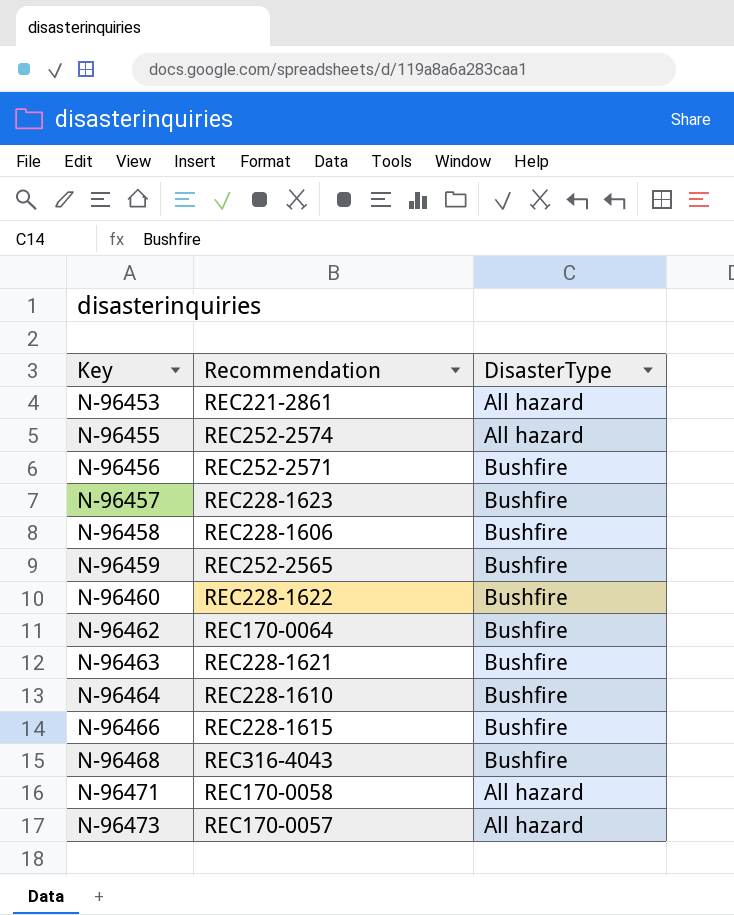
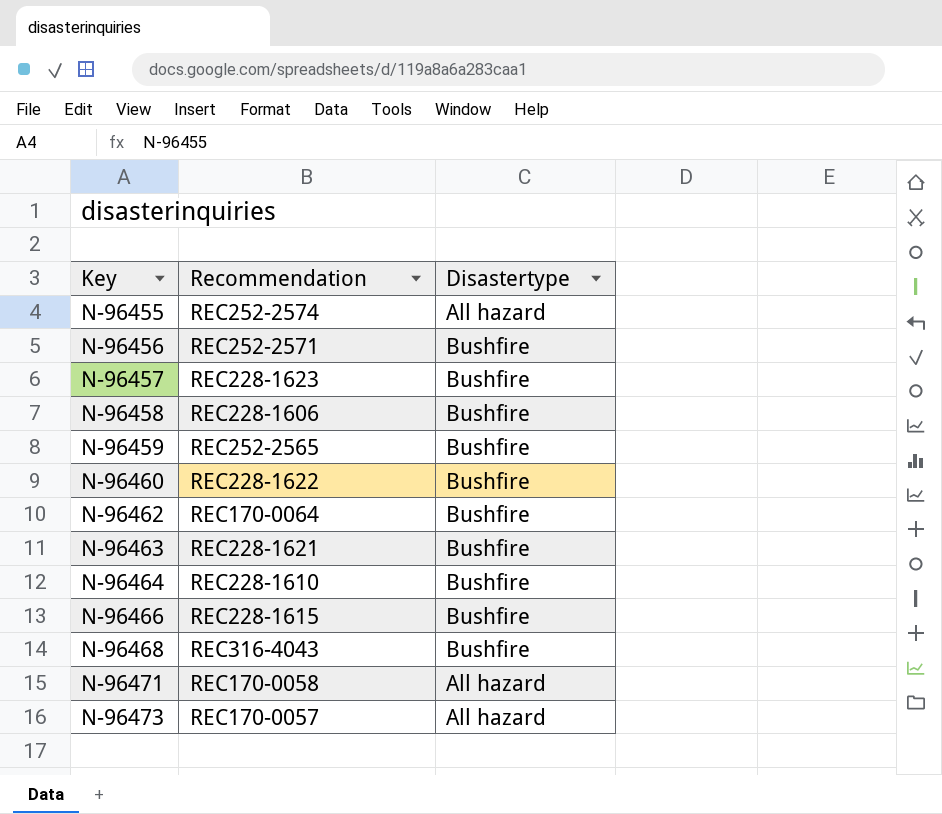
column name: DisasterType -> Disastertype
row N-96453: REC221-2861 | All hazard -> none

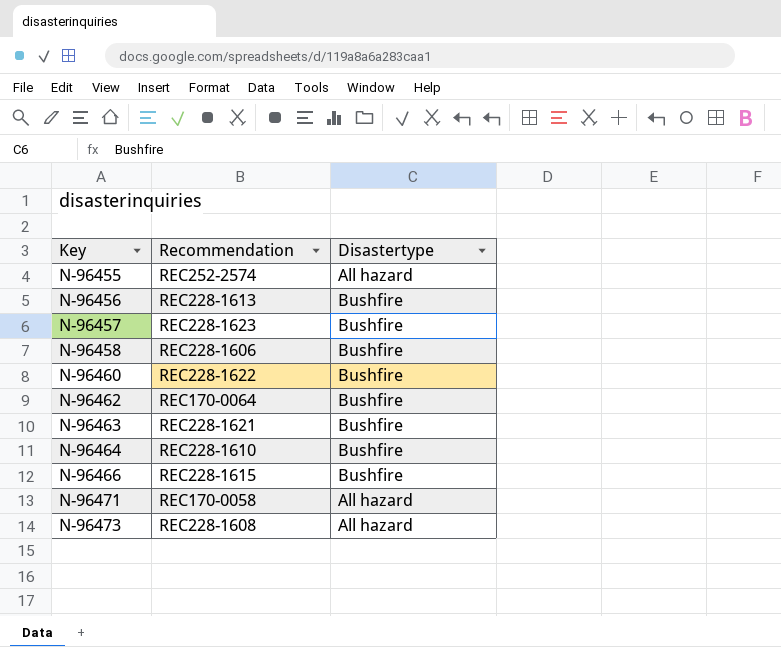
row N-96459: REC252-2565 | Bushfire -> none
row N-96468: REC316-4043 | Bushfire -> none
N-96456 | Recommendation: REC252-2571 -> REC228-1613
N-96473 | Recommendation: REC170-0057 -> REC228-1608

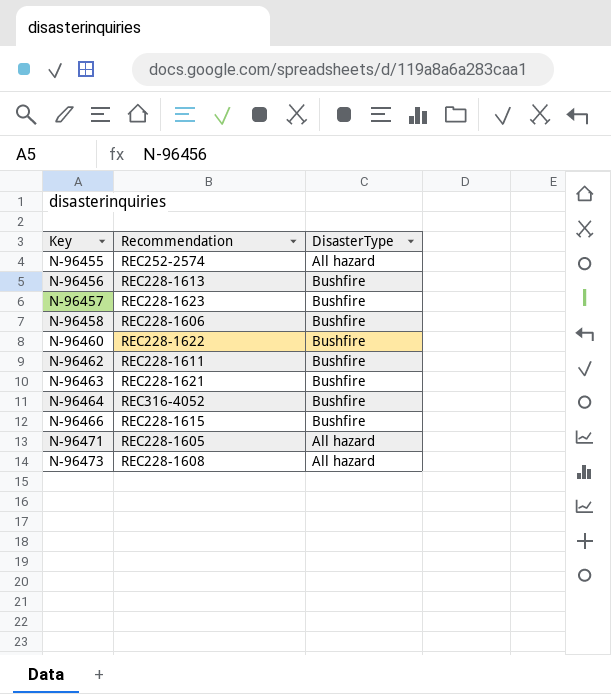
column name: Disastertype -> DisasterType
N-96462 | Recommendation: REC170-0064 -> REC228-1611
N-96464 | Recommendation: REC228-1610 -> REC316-4052
N-96471 | Recommendation: REC170-0058 -> REC228-1605

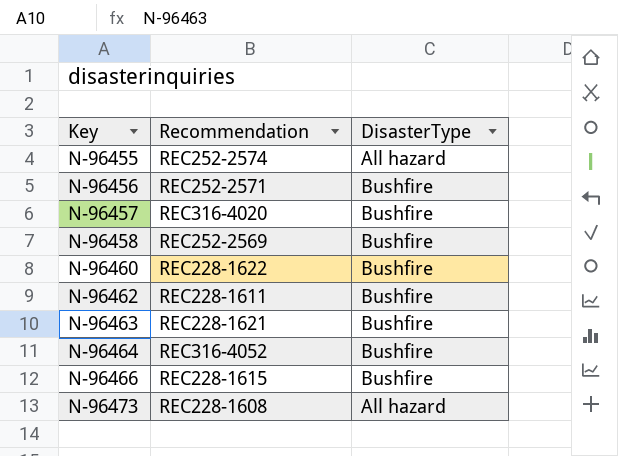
row N-96471: REC228-1605 | All hazard -> none
N-96456 | Recommendation: REC228-1613 -> REC252-2571
N-96457 | Recommendation: REC228-1623 -> REC316-4020
N-96458 | Recommendation: REC228-1606 -> REC252-2569

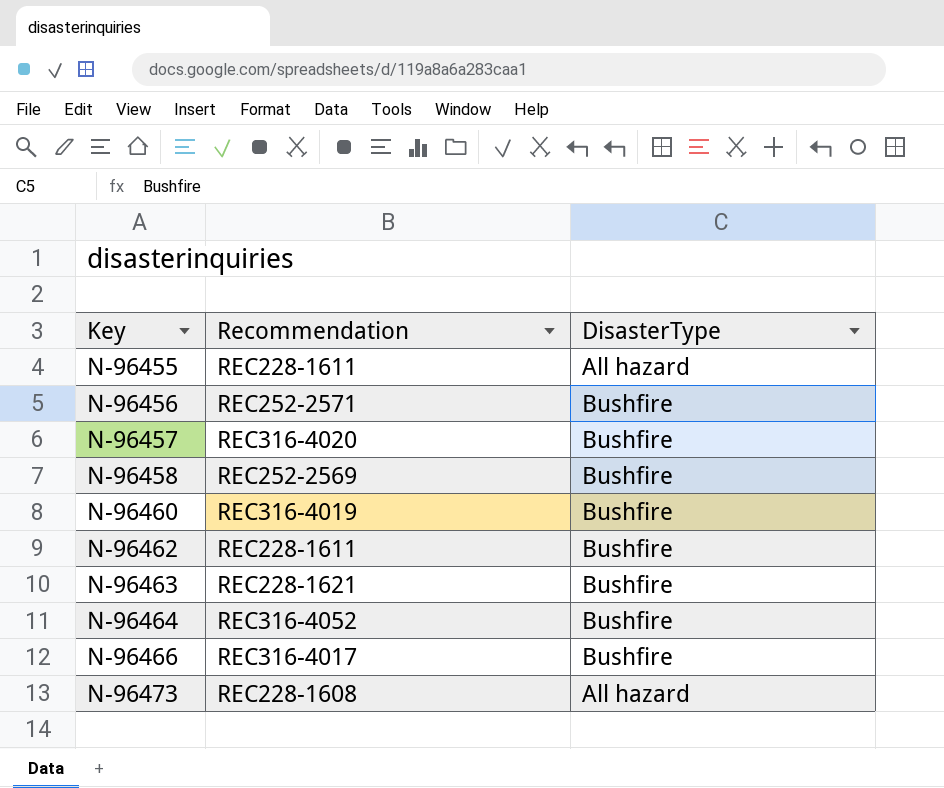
N-96455 | Recommendation: REC252-2574 -> REC228-1611
N-96460 | Recommendation: REC228-1622 -> REC316-4019
N-96466 | Recommendation: REC228-1615 -> REC316-4017

